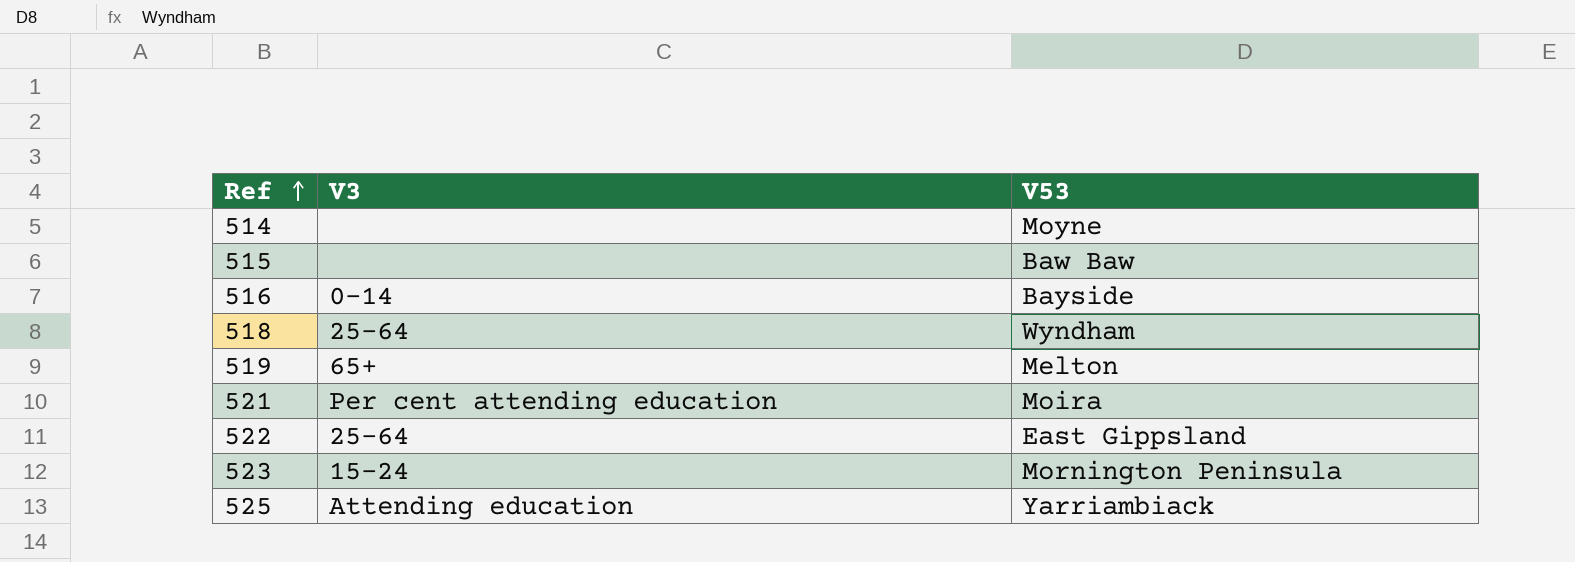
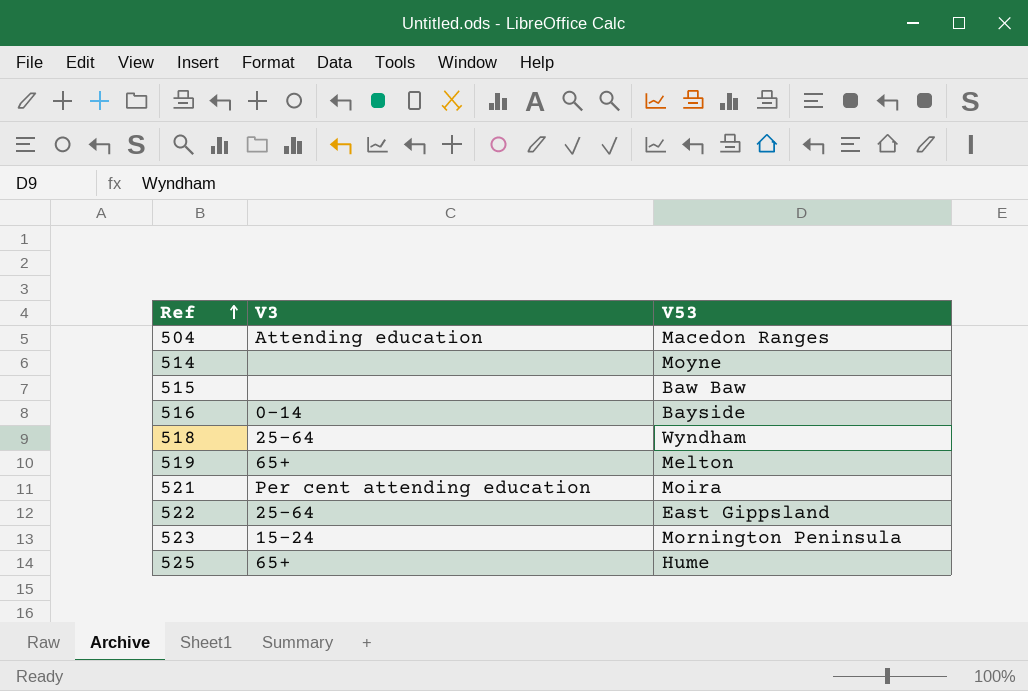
row 504: none -> Attending education | Macedon Ranges
525 | V3: Attending education -> 65+
525 | V53: Yarriambiack -> Hume

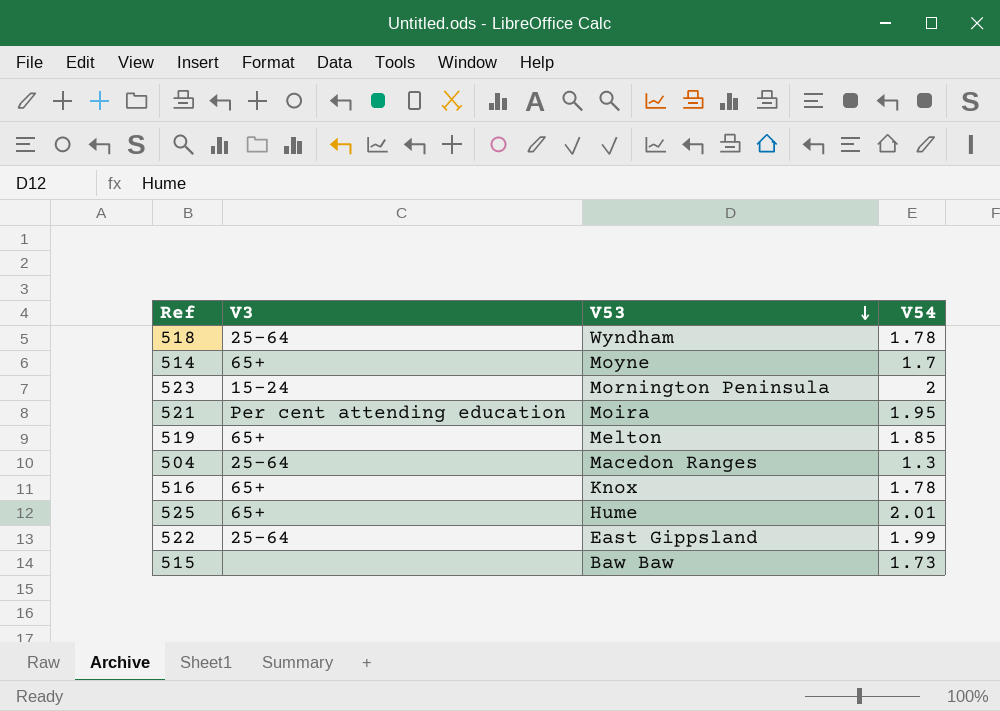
row order: Ref ascending -> V53 descending
column V54 | position: none -> 4
514 | V3: none -> 65+
504 | V3: Attending education -> 25-64
516 | V3: 0-14 -> 65+
516 | V53: Bayside -> Knox

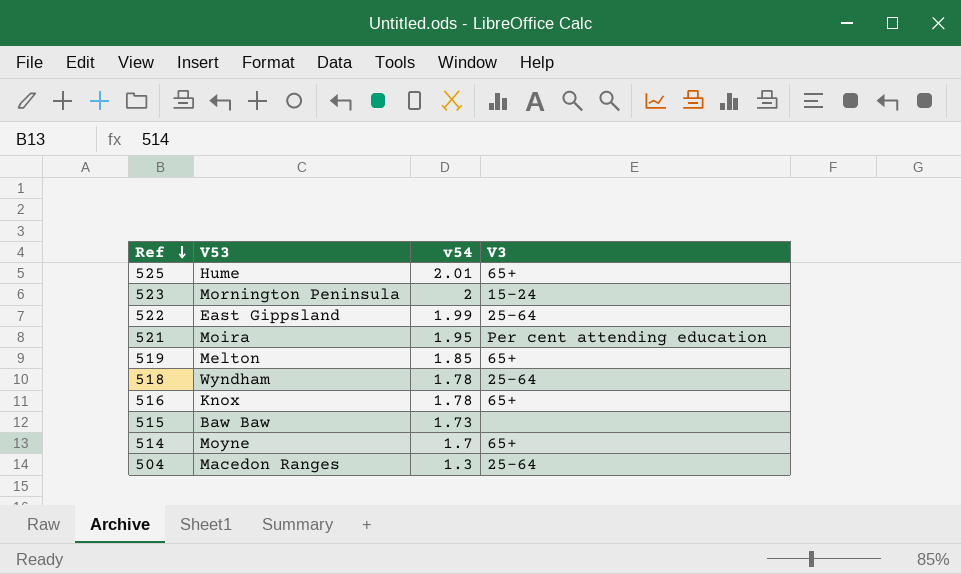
row order: V53 descending -> Ref descending
column name: V54 -> v54
column V3 | position: 2 -> 4

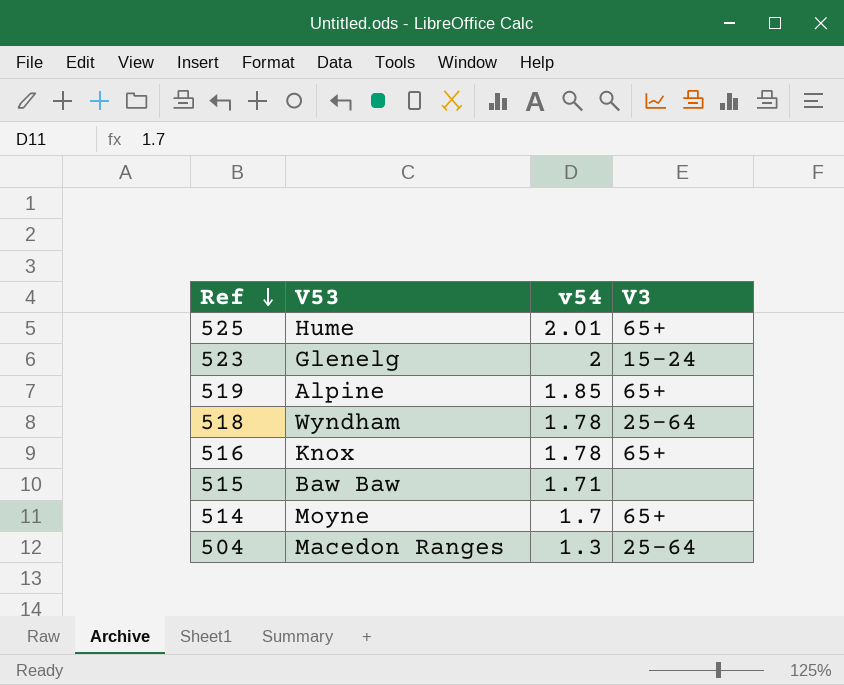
row 522: East Gippsland | 1.99 | 25-64 -> none
row 521: Moira | 1.95 | Per cent attending education -> none
523 | V53: Mornington Peninsula -> Glenelg
519 | V53: Melton -> Alpine
515 | v54: 1.73 -> 1.71

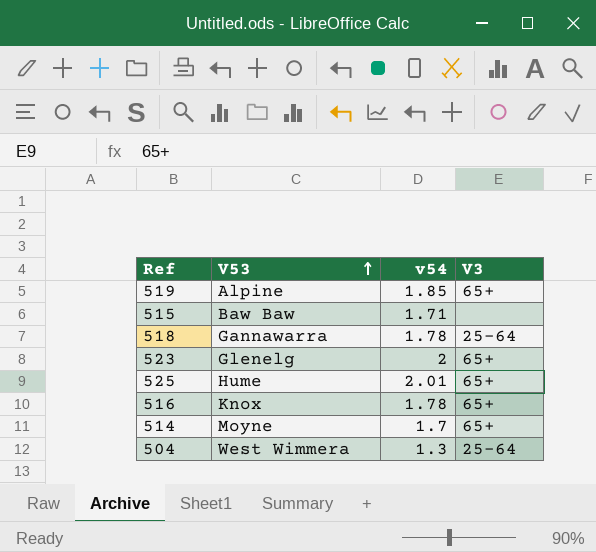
row order: Ref descending -> V53 ascending
518 | V53: Wyndham -> Gannawarra
523 | V3: 15-24 -> 65+
504 | V53: Macedon Ranges -> West Wimmera

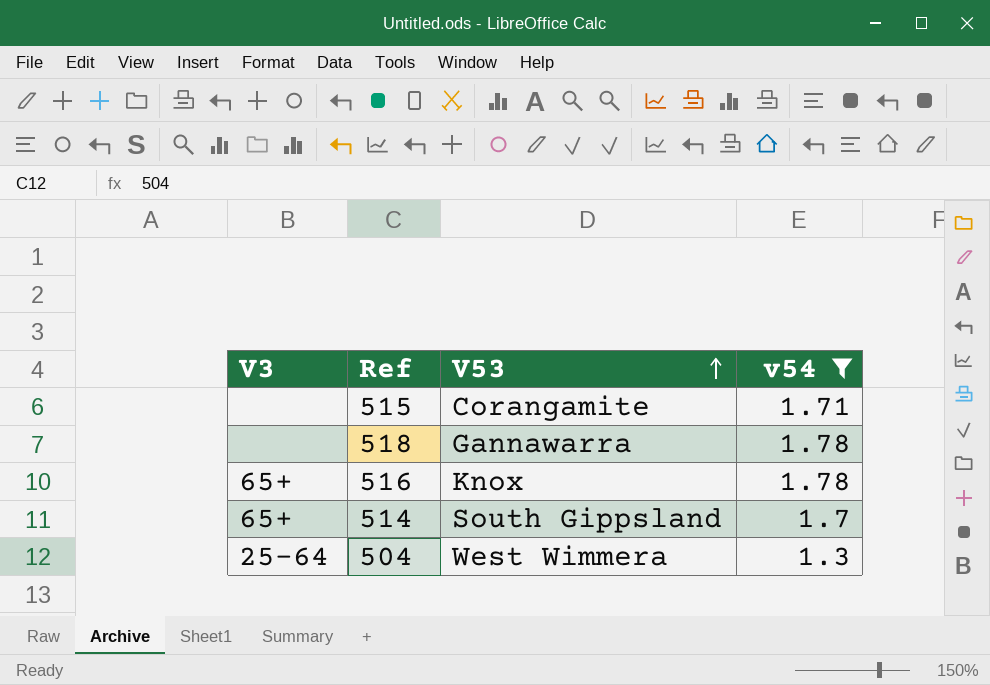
filter: none -> v54 <= 1.78
column V3 | position: 4 -> 1
515 | V53: Baw Baw -> Corangamite
518 | V3: 25-64 -> none
514 | V53: Moyne -> South Gippsland

